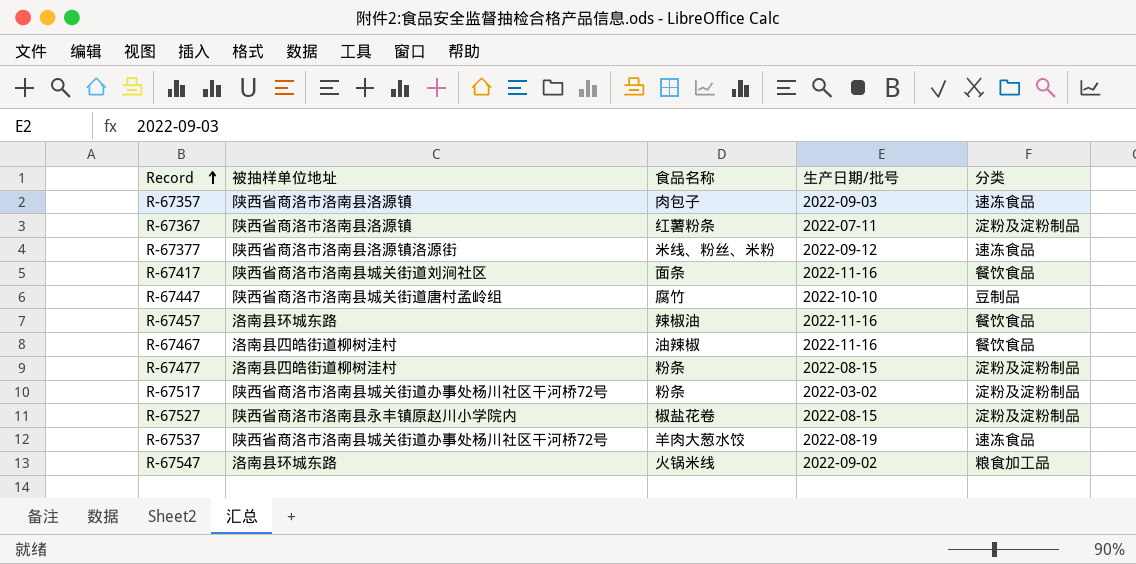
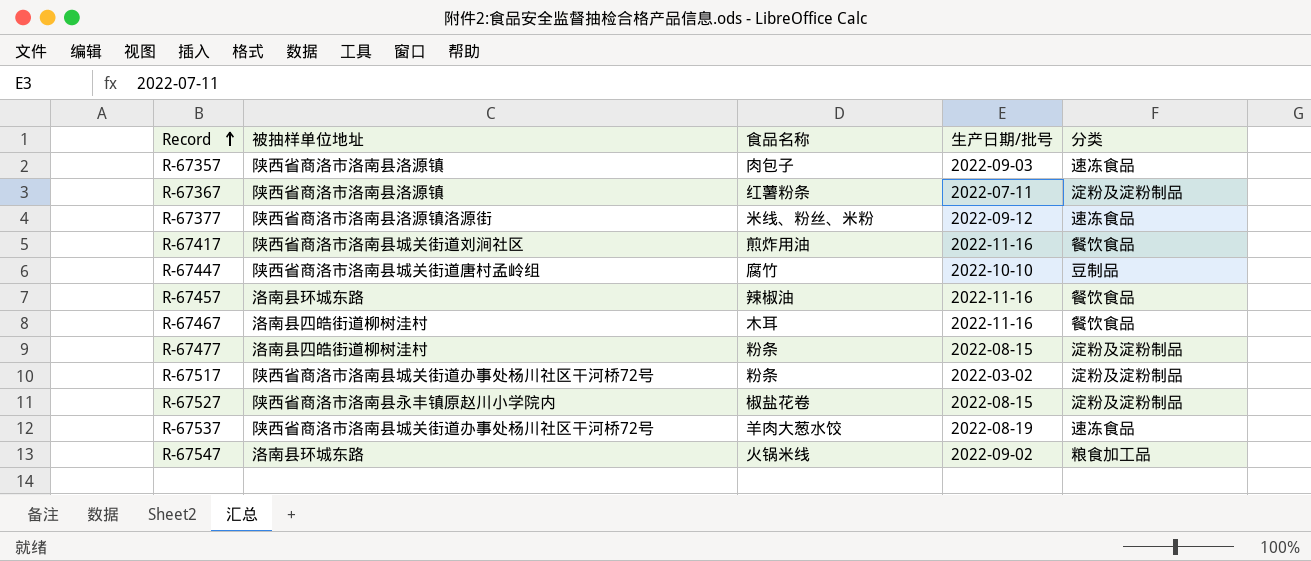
R-67417 | 食品名称: 面条 -> 煎炸用油
R-67467 | 食品名称: 油辣椒 -> 木耳

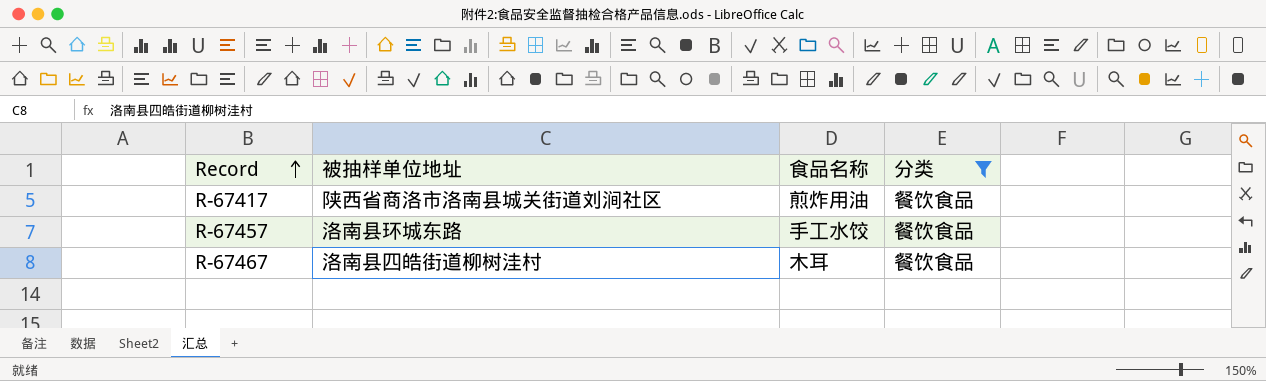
filter: none -> 分类 = 餐饮食品
column 生产日期/批号 | position: 4 -> none
R-67457 | 食品名称: 辣椒油 -> 手工水饺

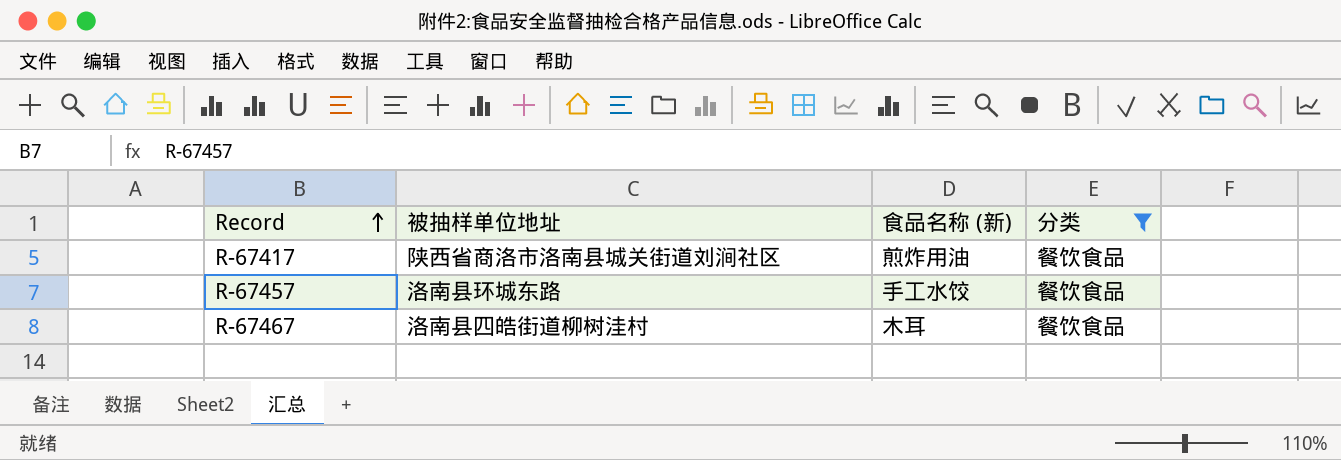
column name: 食品名称 -> 食品名称 (新)

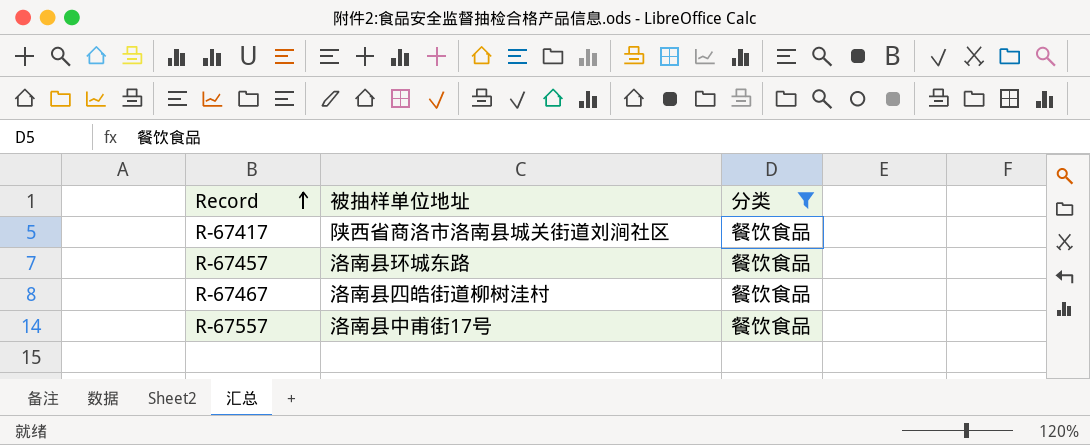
column 食品名称 (新) | position: 3 -> none
row R-67557: none -> 洛南县中甫街17号 | 餐饮食品

